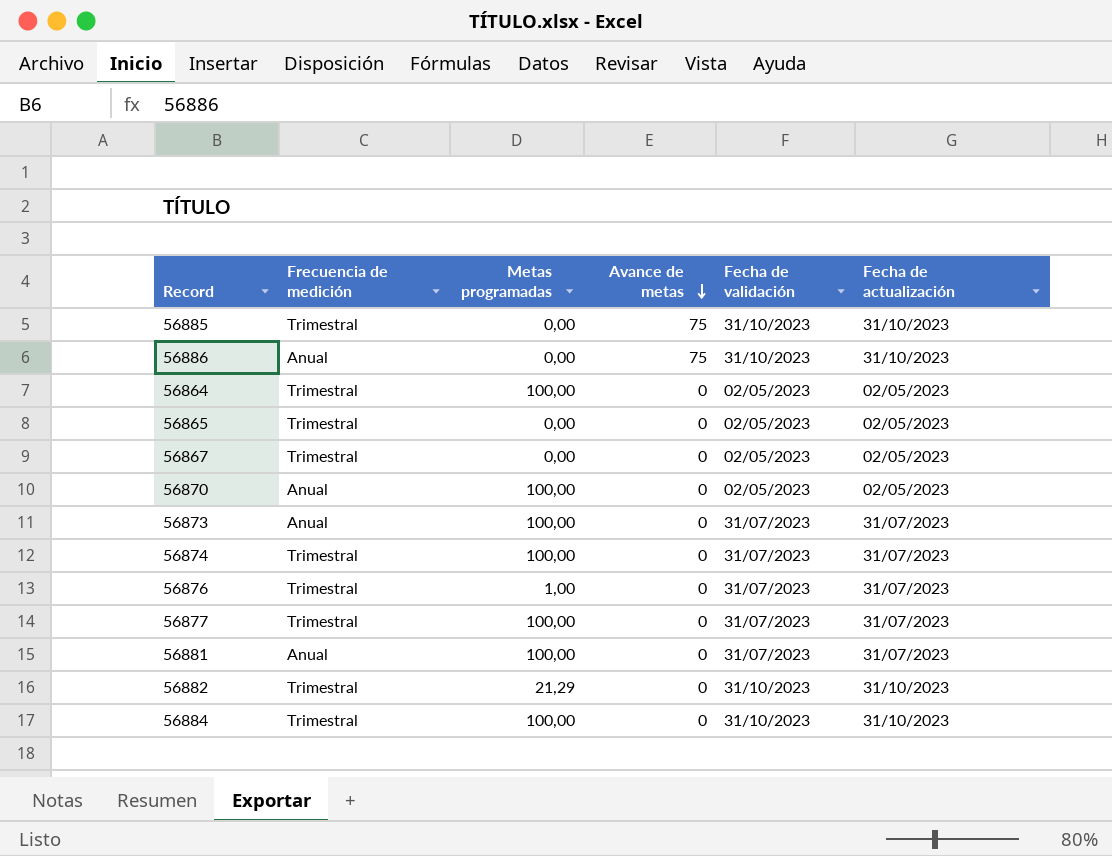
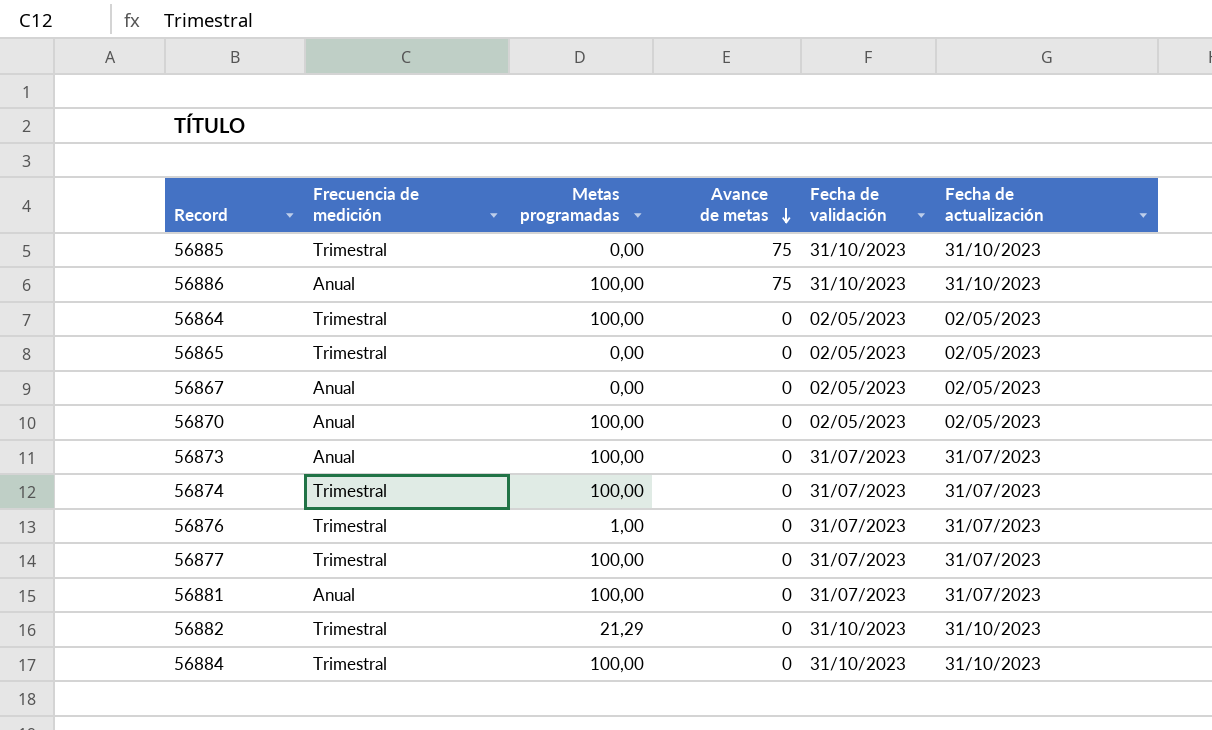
56886 | Metas programadas: 0,00 -> 100,00
56867 | Frecuencia de medición: Trimestral -> Anual

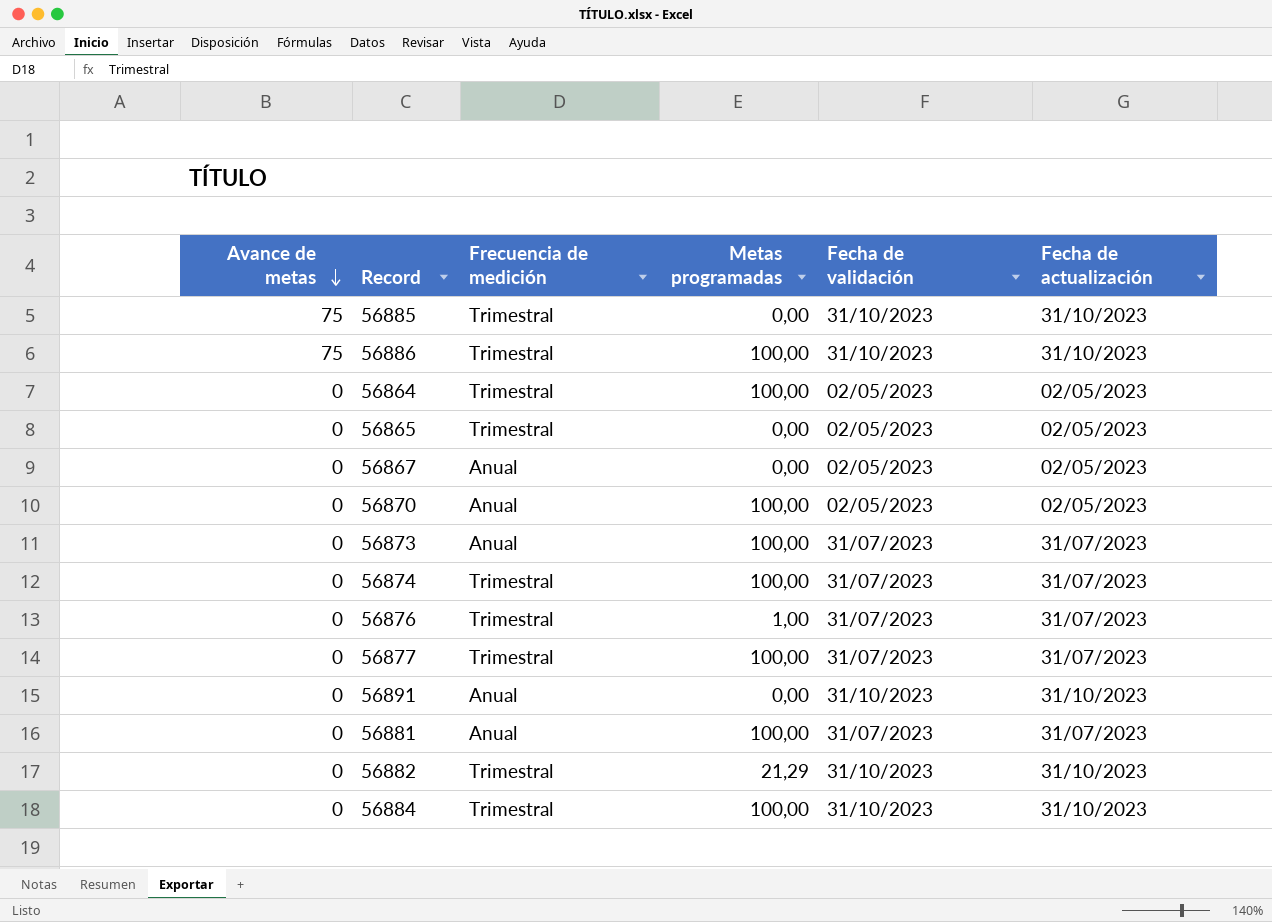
column Avance de metas | position: 4 -> 1
56886 | Frecuencia de medición: Anual -> Trimestral
row 56891: none -> 0 | Anual | 0,00 | 31/10/2023 | 31/10/2023

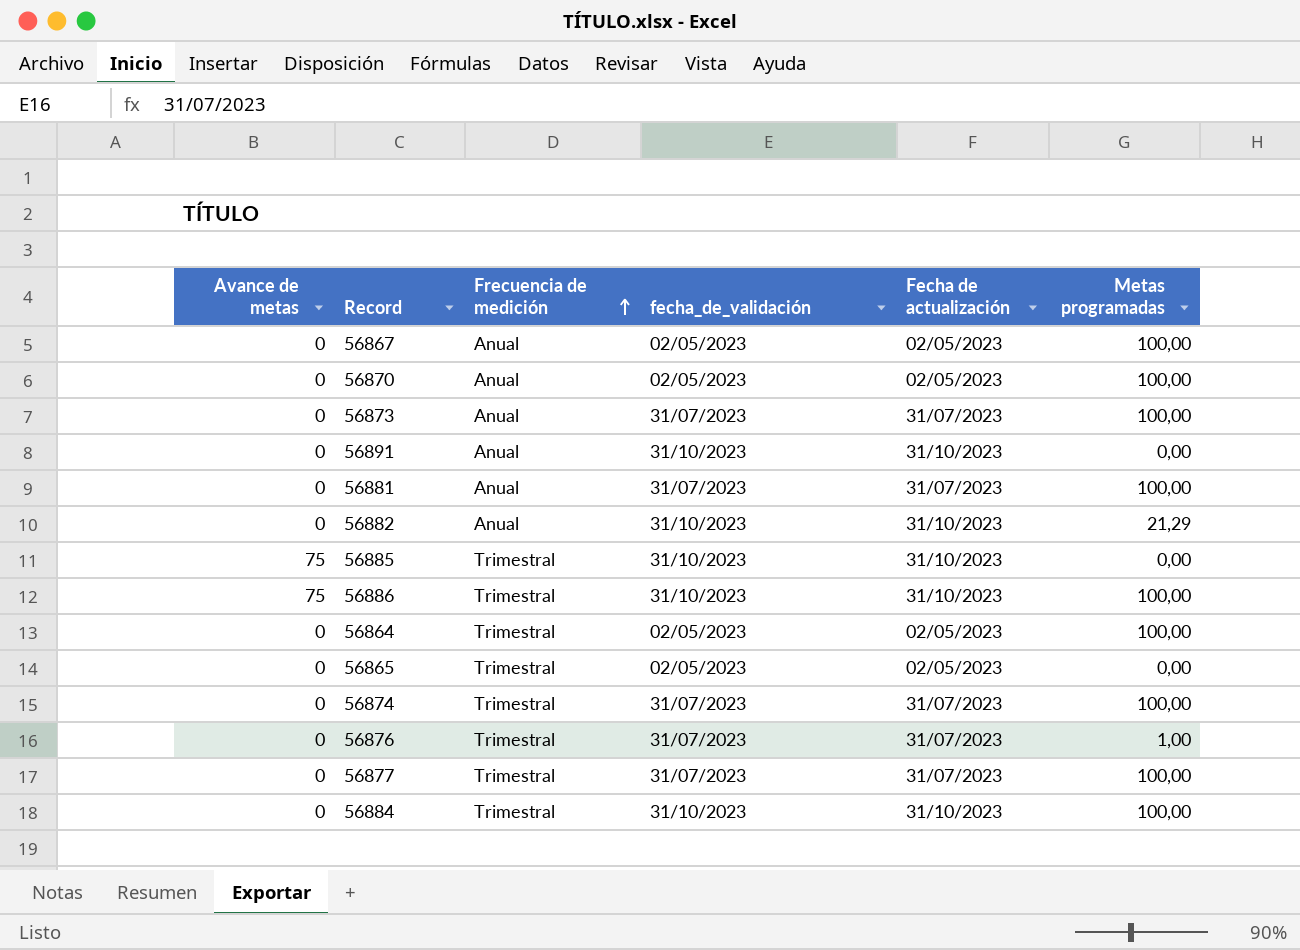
row order: Avance de metas descending -> Frecuencia de medición ascending
column name: Fecha de validación -> fecha_de_validación
column Metas programadas | position: 4 -> 6
56867 | Metas programadas: 0,00 -> 100,00
56882 | Frecuencia de medición: Trimestral -> Anual

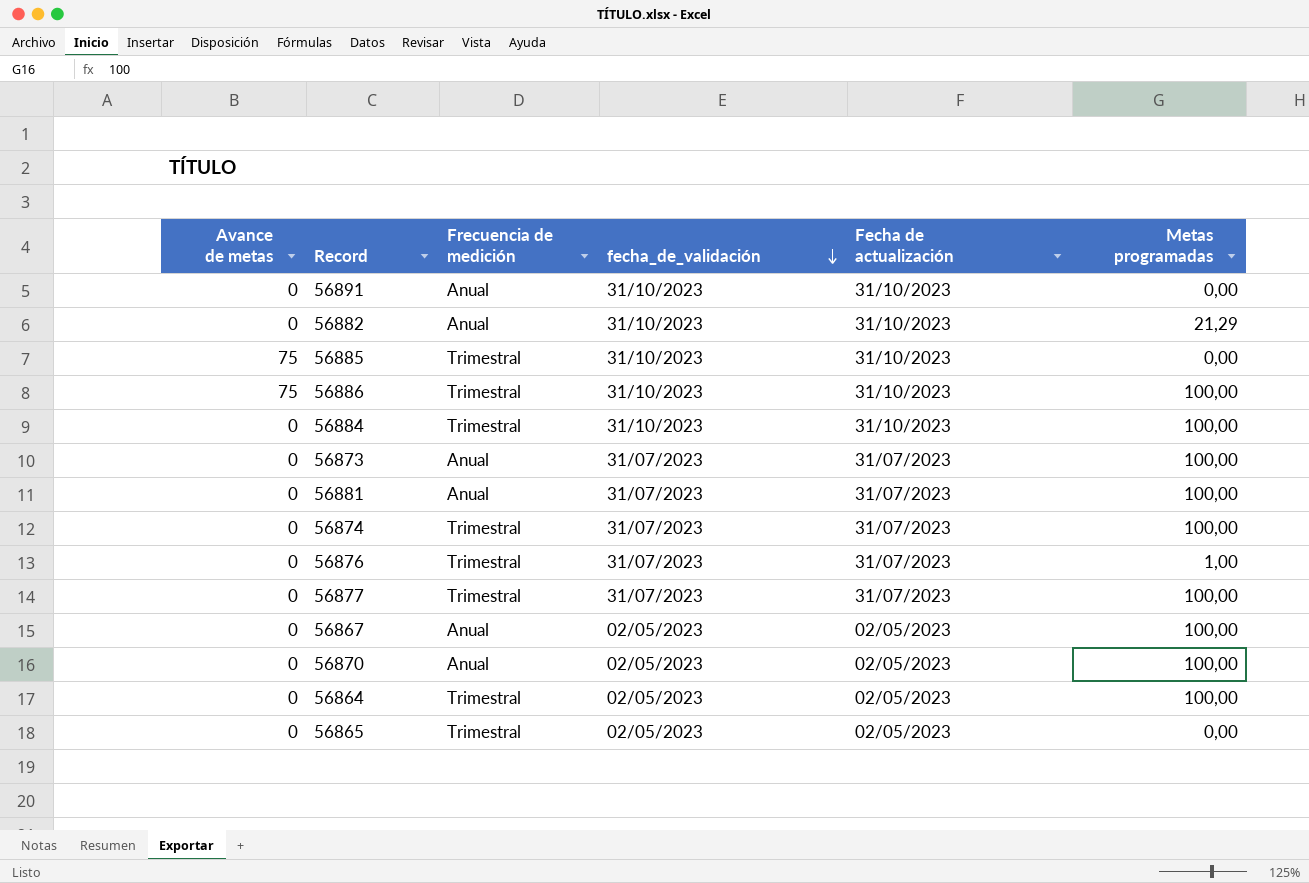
row order: Frecuencia de medición ascending -> fecha_de_validación descending

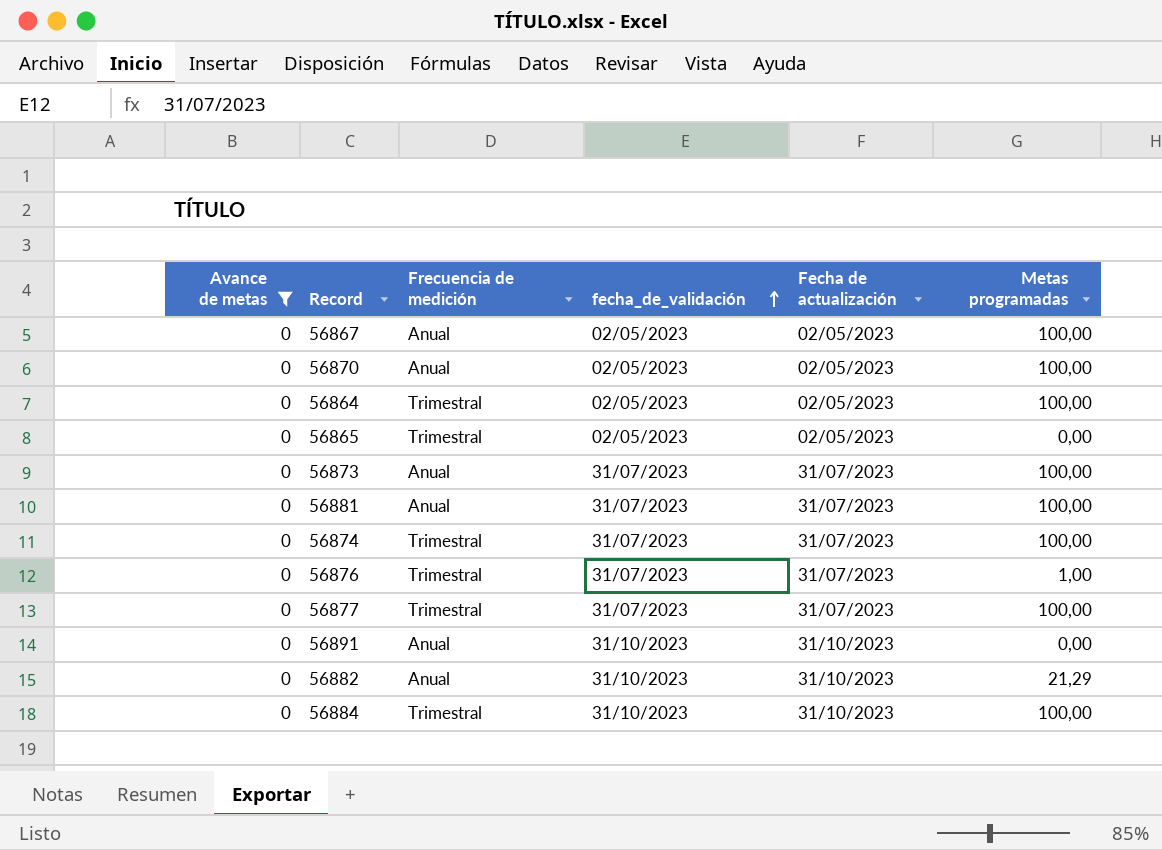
filter: none -> Avance de metas = 0
row order: fecha_de_validación descending -> fecha_de_validación ascending

